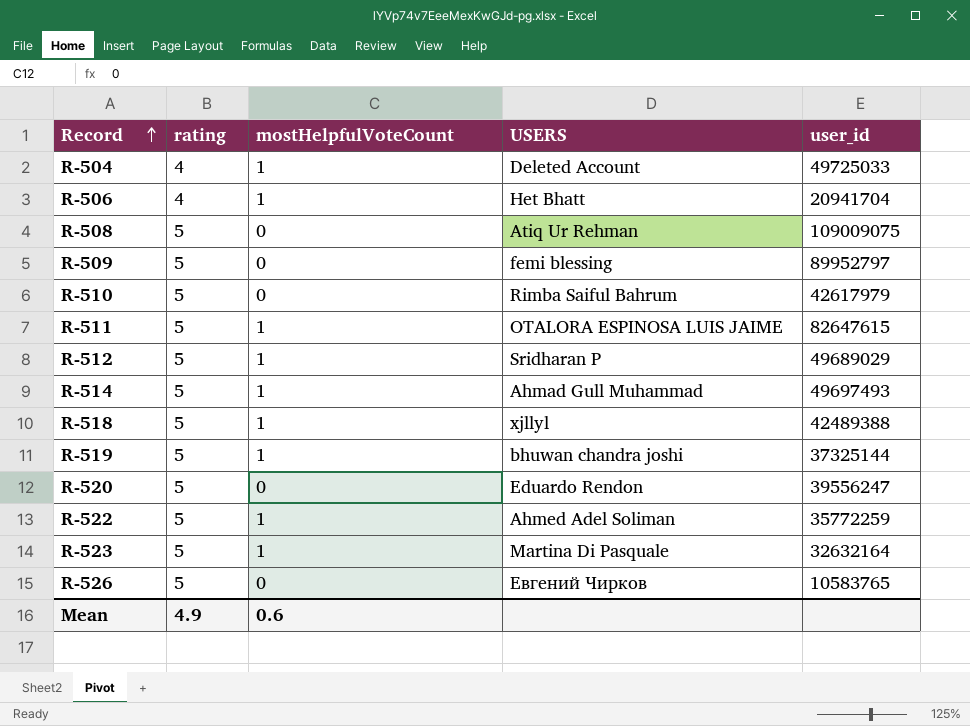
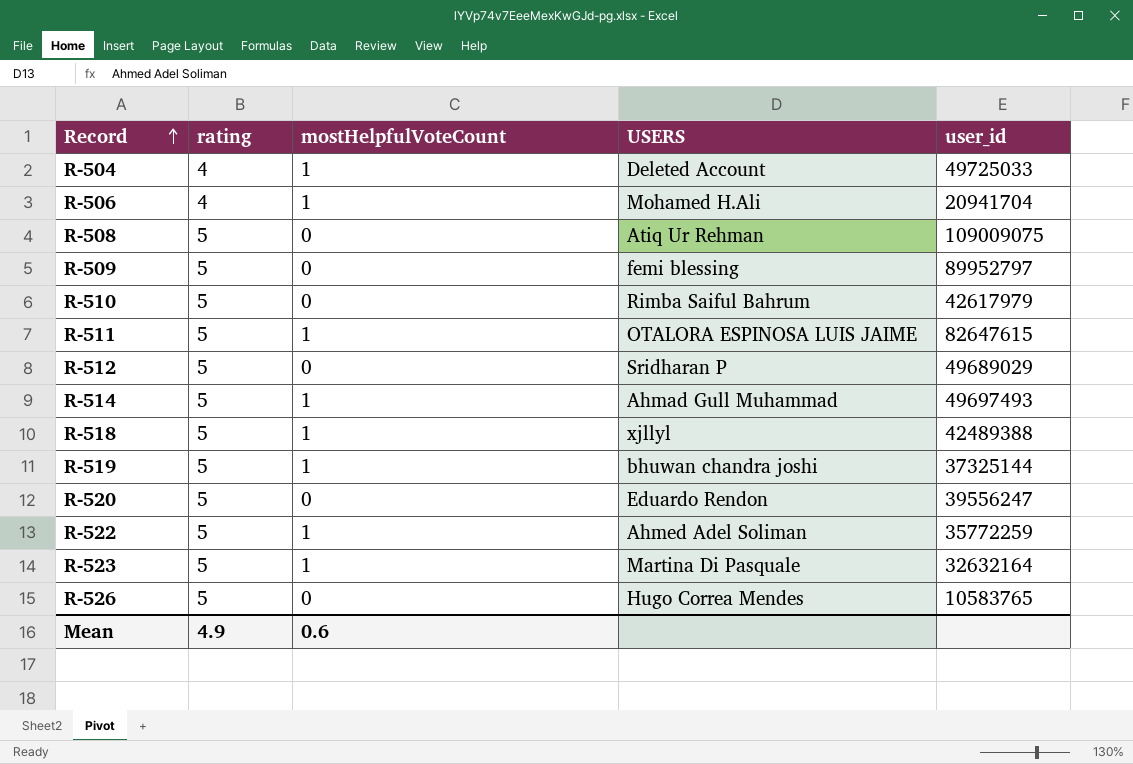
R-506 | USERS: Het Bhatt -> Mohamed H.Ali
R-512 | mostHelpfulVoteCount: 1 -> 0
R-526 | USERS: Евгений Чирков -> Hugo Correa Mendes

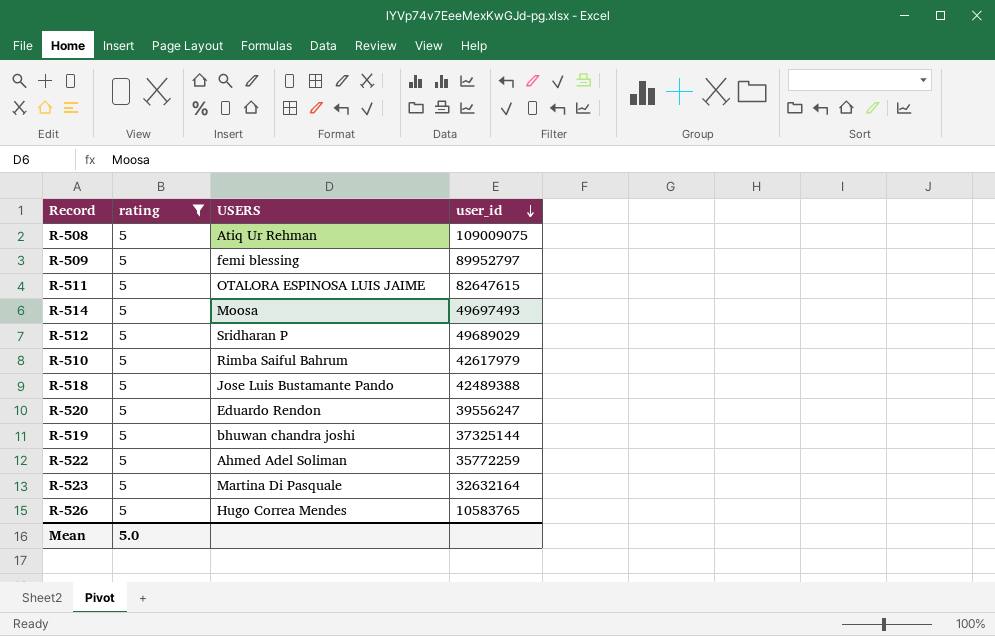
filter: none -> rating = 5
row order: Record ascending -> user_id descending
column mostHelpfulVoteCount | position: 3 -> none
R-514 | USERS: Ahmad Gull Muhammad -> Moosa
R-518 | USERS: xjllyl -> Jose Luis Bustamante Pando
Mean | rating: 4.9 -> 5.0

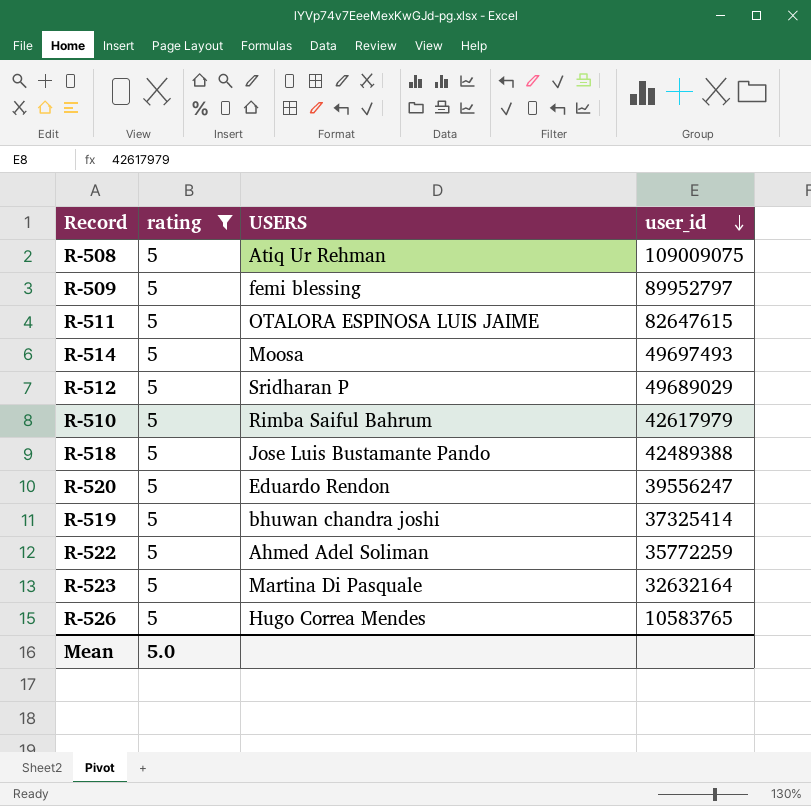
R-519 | user_id: 37325144 -> 37325414

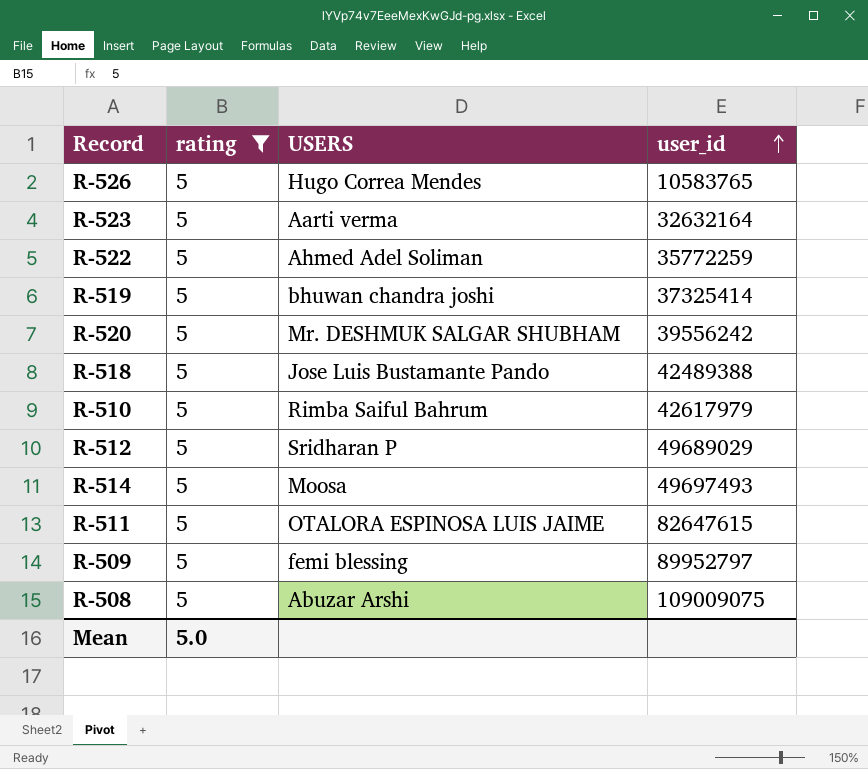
row order: user_id descending -> user_id ascending
R-523 | USERS: Martina Di Pasquale -> Aarti verma
R-520 | USERS: Eduardo Rendon -> Mr. DESHMUK SALGAR SHUBHAM
R-520 | user_id: 39556247 -> 39556242
R-508 | USERS: Atiq Ur Rehman -> Abuzar Arshi

